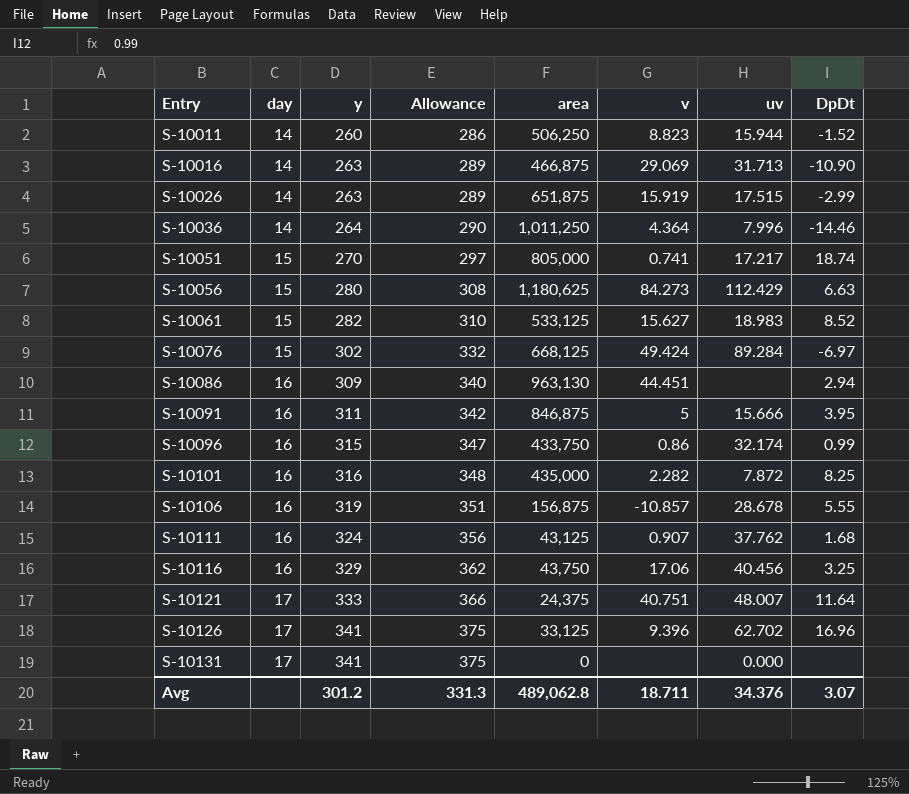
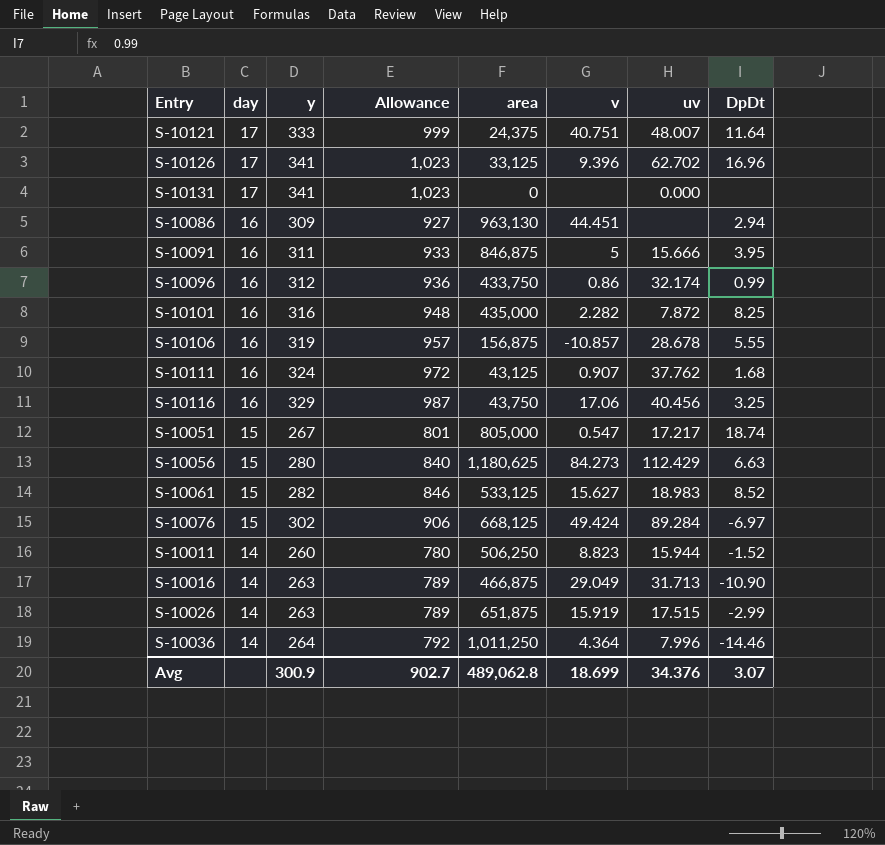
row order: Entry ascending -> day descending
column Allowance | formula: [y] * 1.1 -> [y] * 3
S-10096 | y: 315 -> 312
S-10051 | y: 270 -> 267
S-10051 | v: 0.741 -> 0.547
S-10016 | v: 29.069 -> 29.049
Avg | y: 301.2 -> 300.9
Avg | Allowance: 331.3 -> 902.7
Avg | v: 18.711 -> 18.699

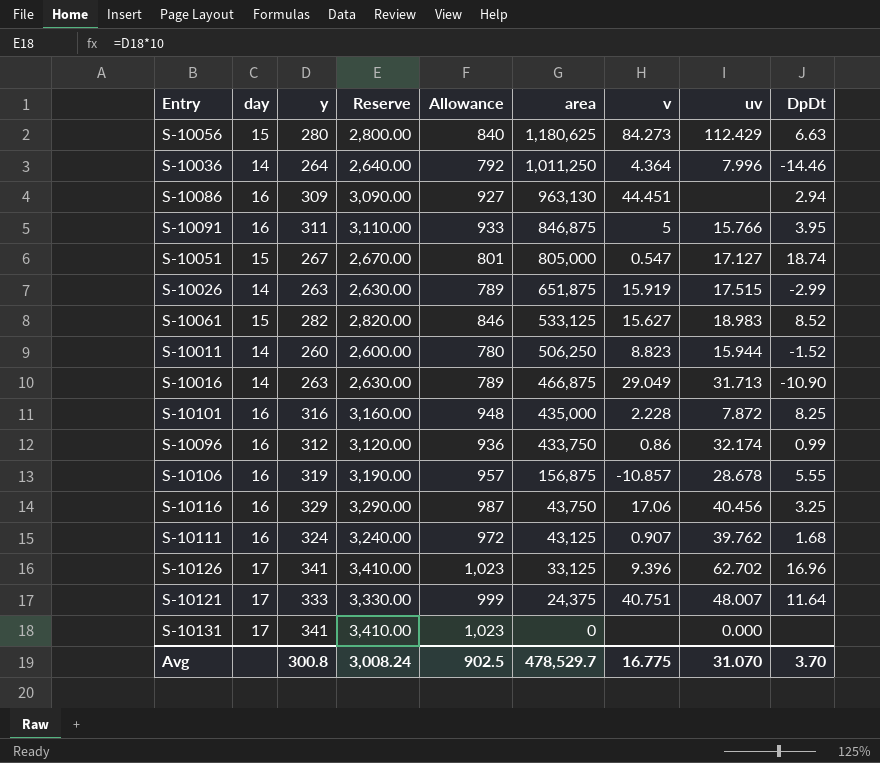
row order: day descending -> area descending
column Reserve | formula: none -> [y] * 10
row S-10076: 15 | 302 | 906 | 668,125 | 49.424 | 89.284 | -6.97 -> none
S-10091 | uv: 15.666 -> 15.766
S-10051 | uv: 17.217 -> 17.127
S-10101 | v: 2.282 -> 2.228
S-10111 | uv: 37.762 -> 39.762
Avg | y: 300.9 -> 300.8
Avg | Allowance: 902.7 -> 902.5
Avg | area: 489,062.8 -> 478,529.7
Avg | v: 18.699 -> 16.775
Avg | uv: 34.376 -> 31.070
Avg | DpDt: 3.07 -> 3.70

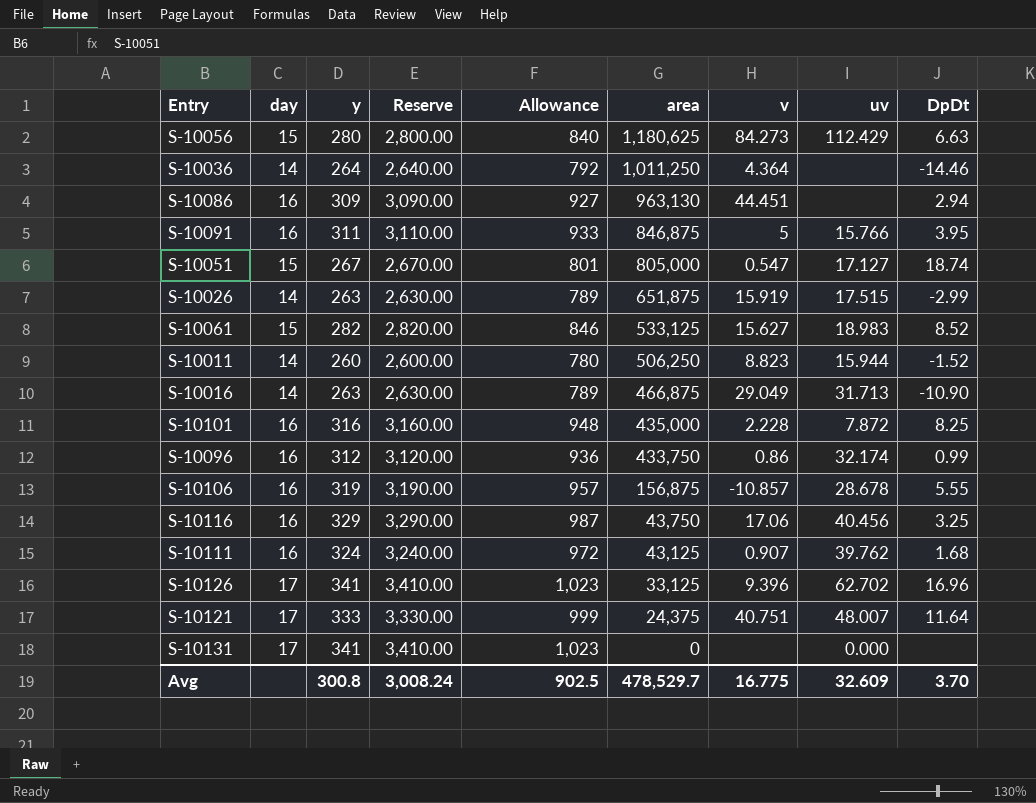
S-10036 | uv: 7.996 -> none
Avg | uv: 31.070 -> 32.609

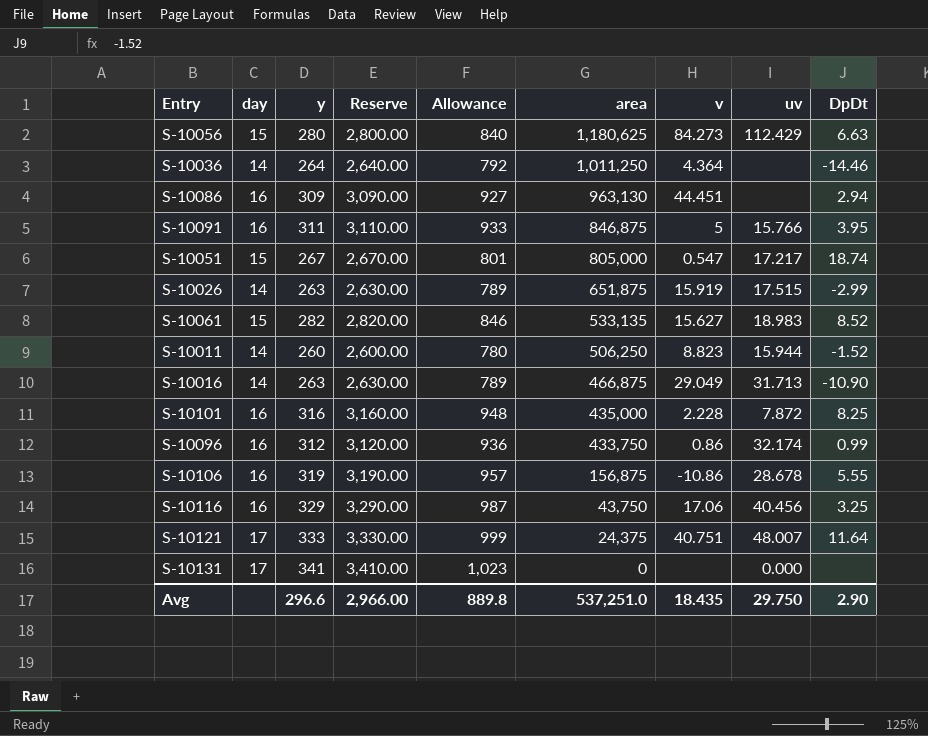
row S-10111: 16 | 324 | 3,240.00 | 972 | 43,125 | 0.907 | 39.762 | 1.68 -> none
row S-10126: 17 | 341 | 3,410.00 | 1,023 | 33,125 | 9.396 | 62.702 | 16.96 -> none
S-10051 | uv: 17.127 -> 17.217
S-10061 | area: 533,125 -> 533,135
S-10106 | v: -10.857 -> -10.86
Avg | y: 300.8 -> 296.6
Avg | Reserve: 3,008.24 -> 2,966.00
Avg | Allowance: 902.5 -> 889.8
Avg | area: 478,529.7 -> 537,251.0
Avg | v: 16.775 -> 18.435
Avg | uv: 32.609 -> 29.750
Avg | DpDt: 3.70 -> 2.90

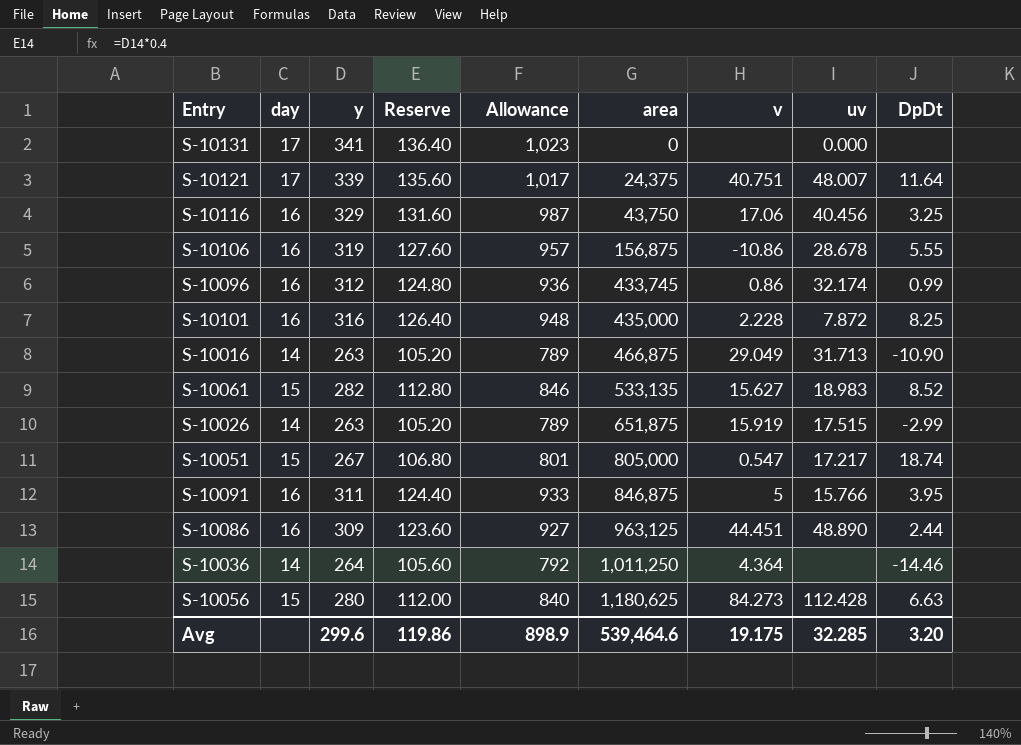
row order: area descending -> area ascending
column Reserve | formula: [y] * 10 -> [y] * 0.4
row S-10011: 14 | 260 | 2,600.00 | 780 | 506,250 | 8.823 | 15.944 | -1.52 -> none
S-10121 | y: 333 -> 339
S-10121 | Allowance: 999 -> 1,017
S-10096 | area: 433,750 -> 433,745
S-10086 | area: 963,130 -> 963,125
S-10086 | uv: none -> 48.890
S-10086 | DpDt: 2.94 -> 2.44
S-10056 | uv: 112.429 -> 112.428
Avg | y: 296.6 -> 299.6
Avg | Reserve: 2,966.00 -> 119.86
Avg | Allowance: 889.8 -> 898.9
Avg | area: 537,251.0 -> 539,464.6
Avg | v: 18.435 -> 19.175
Avg | uv: 29.750 -> 32.285
Avg | DpDt: 2.90 -> 3.20

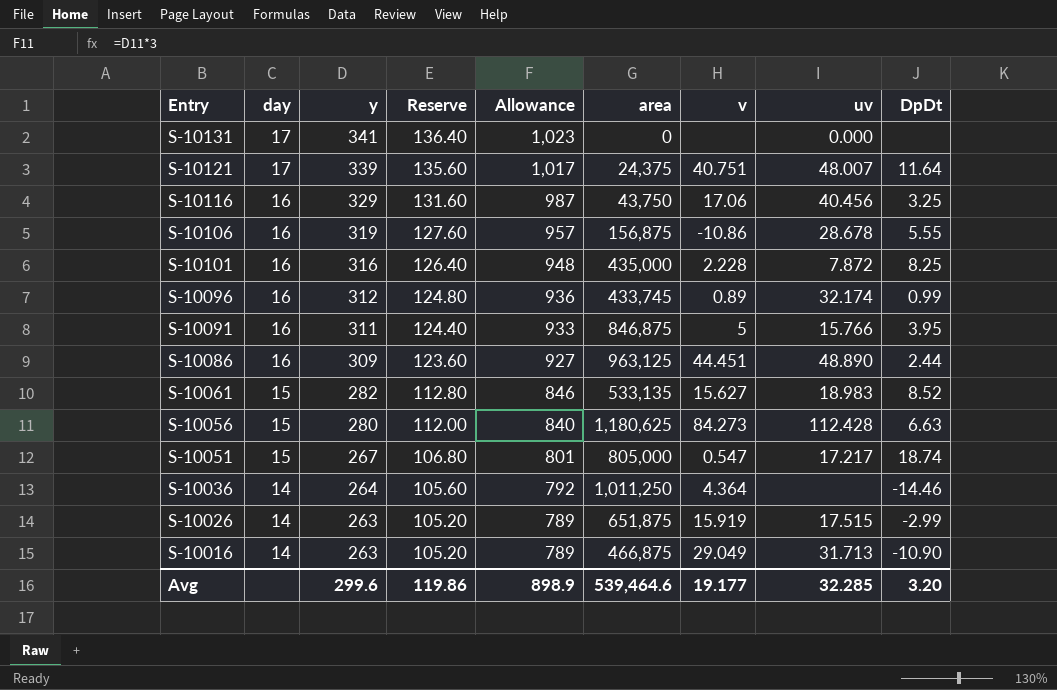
row order: area ascending -> Entry descending
S-10096 | v: 0.86 -> 0.89
Avg | v: 19.175 -> 19.177

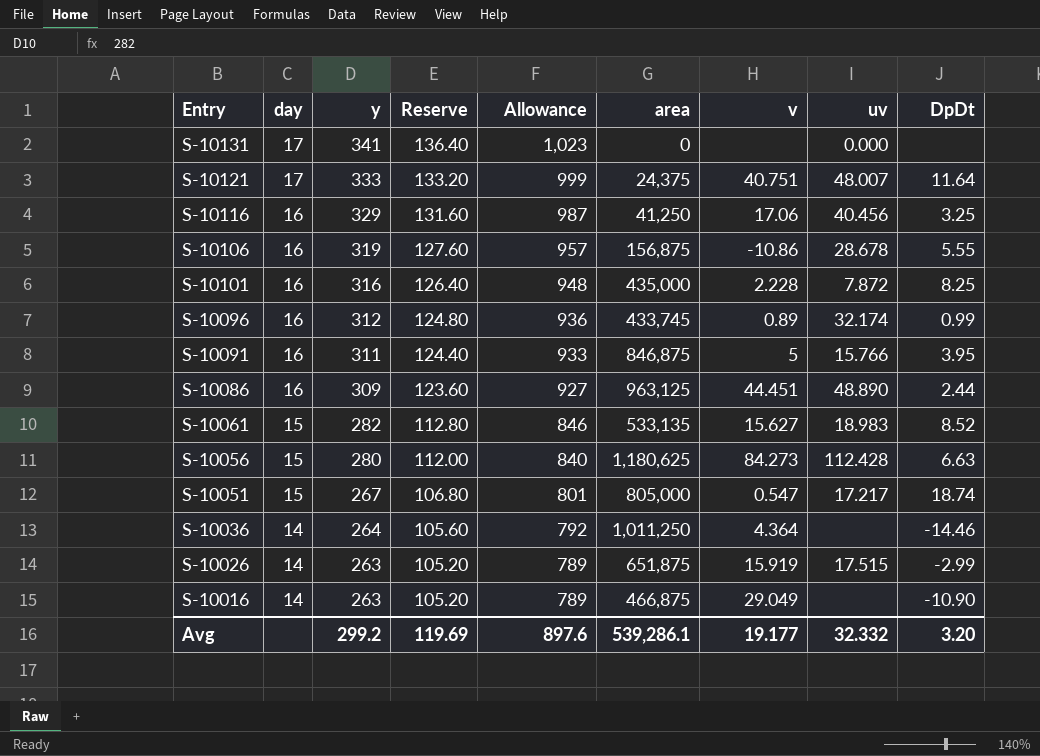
S-10121 | y: 339 -> 333
S-10121 | Reserve: 135.60 -> 133.20
S-10121 | Allowance: 1,017 -> 999
S-10116 | area: 43,750 -> 41,250
S-10016 | uv: 31.713 -> none
Avg | y: 299.6 -> 299.2
Avg | Reserve: 119.86 -> 119.69
Avg | Allowance: 898.9 -> 897.6
Avg | area: 539,464.6 -> 539,286.1
Avg | uv: 32.285 -> 32.332

